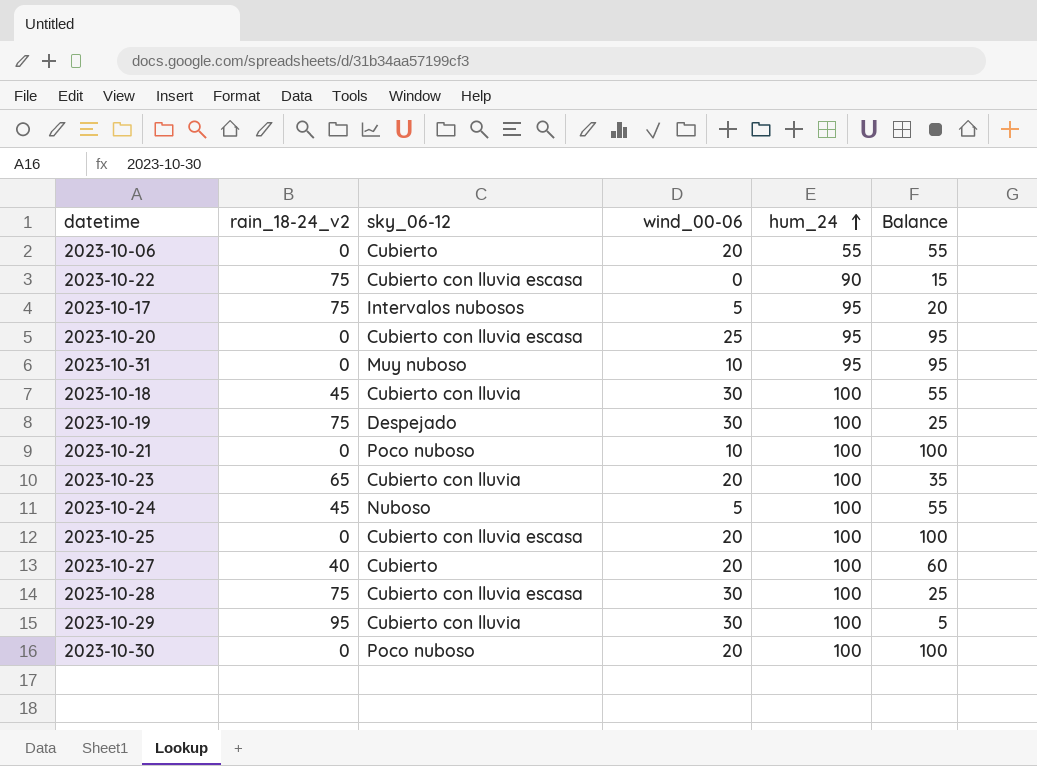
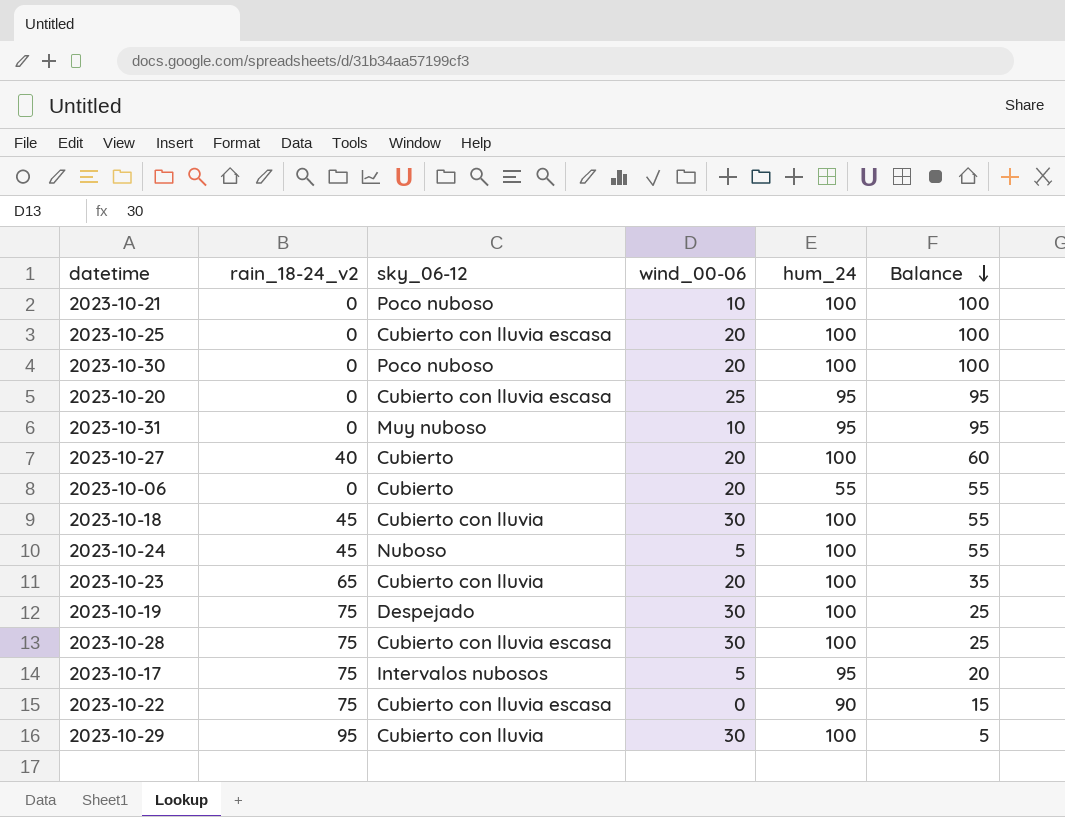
row order: hum_24 ascending -> Balance descending

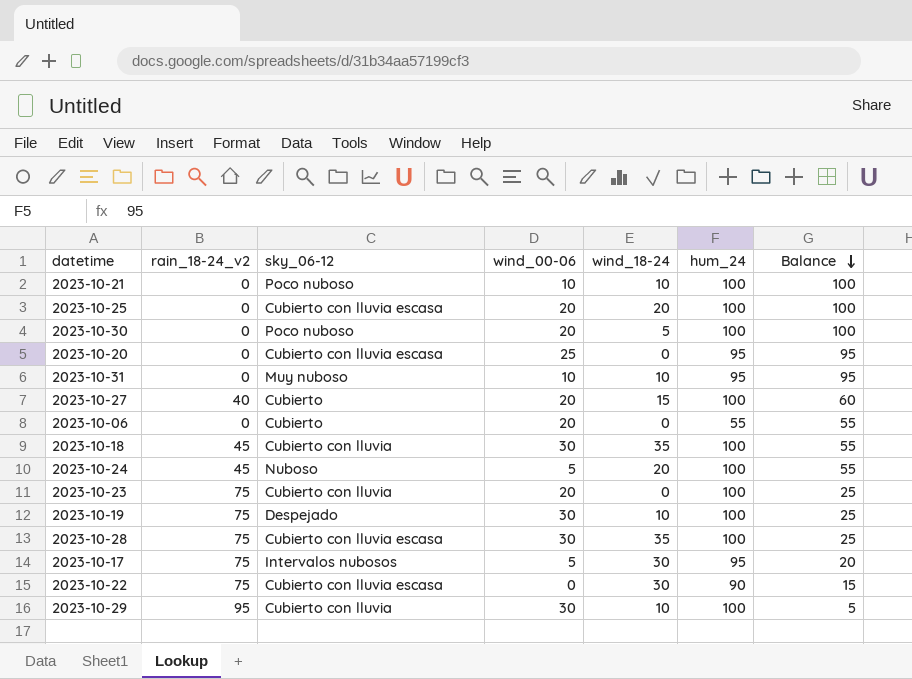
column wind_18-24 | position: none -> 5
2023-10-23 | rain_18-24_v2: 65 -> 75
2023-10-23 | Balance: 35 -> 25

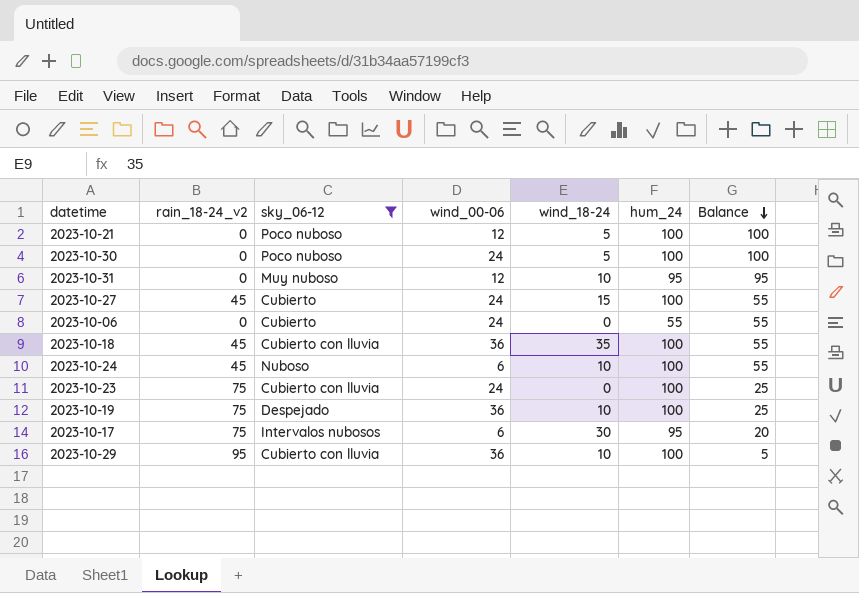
filter: none -> sky_06-12 != Cubierto con lluvia escasa
2023-10-21 | wind_00-06: 10 -> 12
2023-10-21 | wind_18-24: 10 -> 5
2023-10-30 | wind_00-06: 20 -> 24
2023-10-31 | wind_00-06: 10 -> 12
2023-10-27 | rain_18-24_v2: 40 -> 45
2023-10-27 | wind_00-06: 20 -> 24
2023-10-27 | Balance: 60 -> 55
2023-10-06 | wind_00-06: 20 -> 24
2023-10-18 | wind_00-06: 30 -> 36
2023-10-24 | wind_00-06: 5 -> 6
2023-10-24 | wind_18-24: 20 -> 10
2023-10-23 | wind_00-06: 20 -> 24
2023-10-19 | wind_00-06: 30 -> 36
2023-10-17 | wind_00-06: 5 -> 6
2023-10-29 | wind_00-06: 30 -> 36

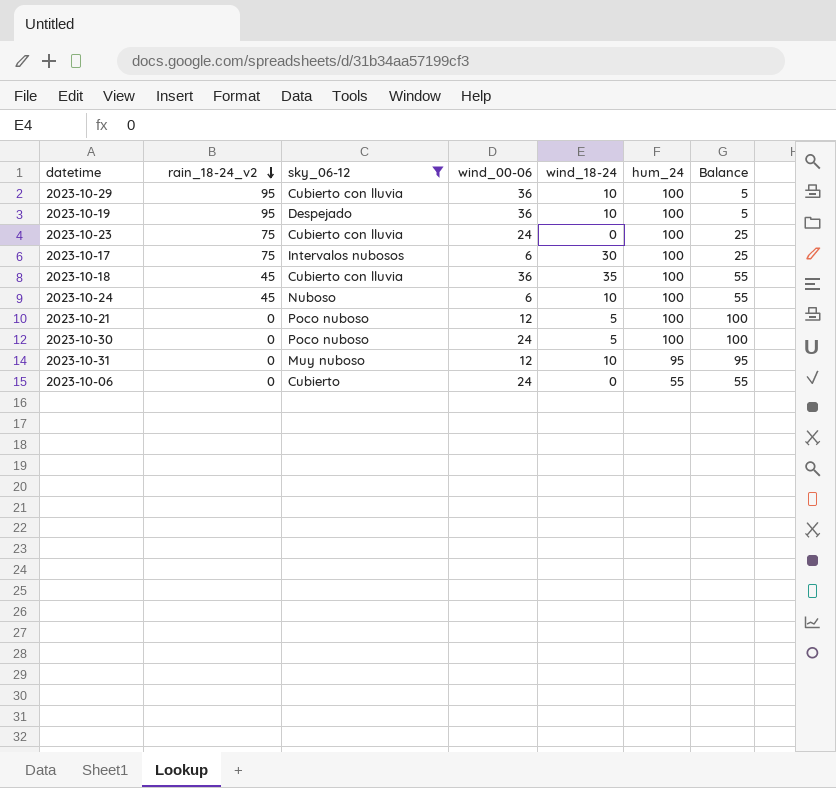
row order: Balance descending -> rain_18-24_v2 descending
row 2023-10-27: 45 | Cubierto | 24 | 15 | 100 | 55 -> none
2023-10-19 | rain_18-24_v2: 75 -> 95
2023-10-19 | Balance: 25 -> 5
2023-10-17 | hum_24: 95 -> 100
2023-10-17 | Balance: 20 -> 25

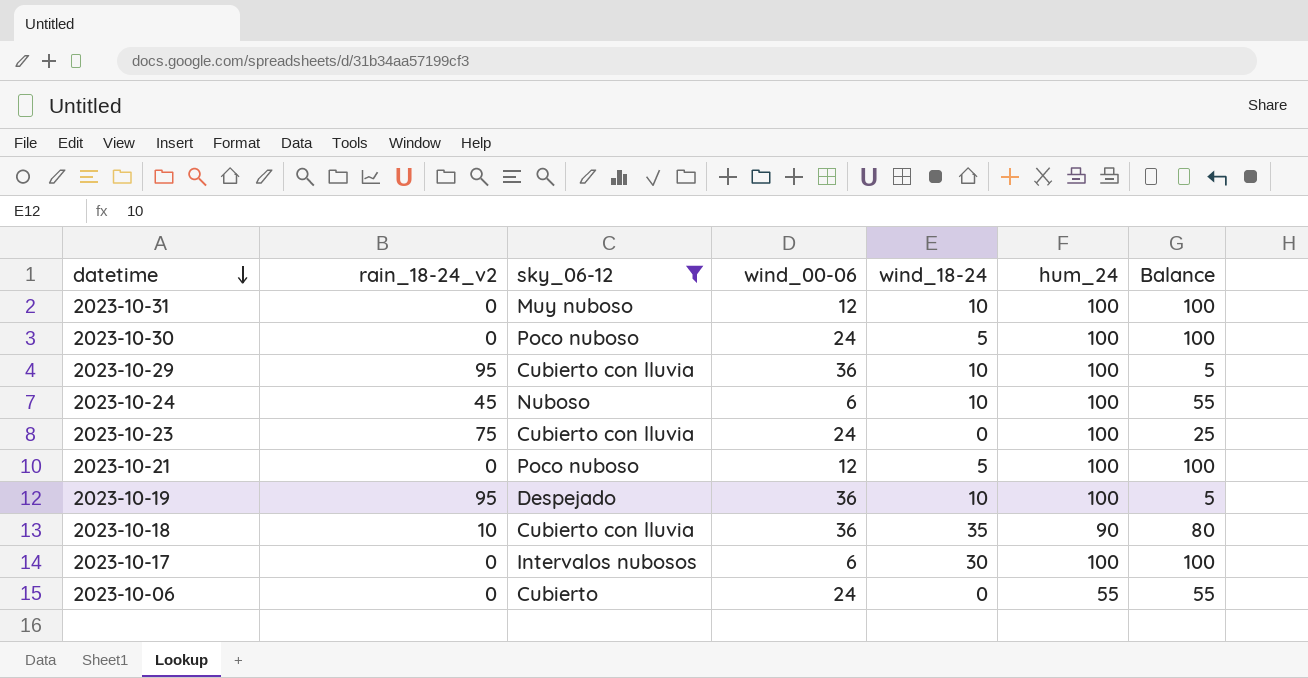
row order: rain_18-24_v2 descending -> datetime descending
2023-10-31 | hum_24: 95 -> 100
2023-10-31 | Balance: 95 -> 100
2023-10-18 | rain_18-24_v2: 45 -> 10
2023-10-18 | hum_24: 100 -> 90
2023-10-18 | Balance: 55 -> 80
2023-10-17 | rain_18-24_v2: 75 -> 0
2023-10-17 | Balance: 25 -> 100

